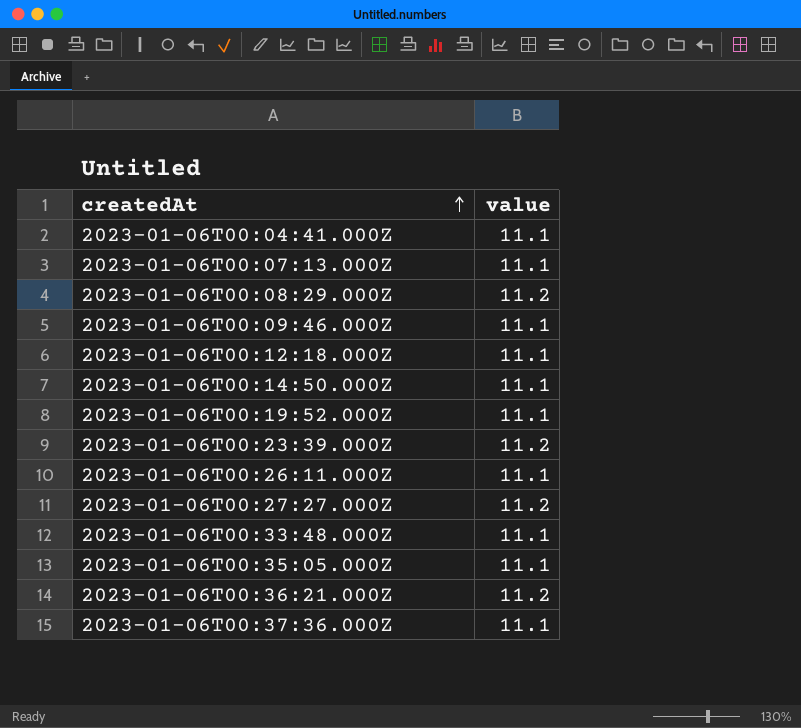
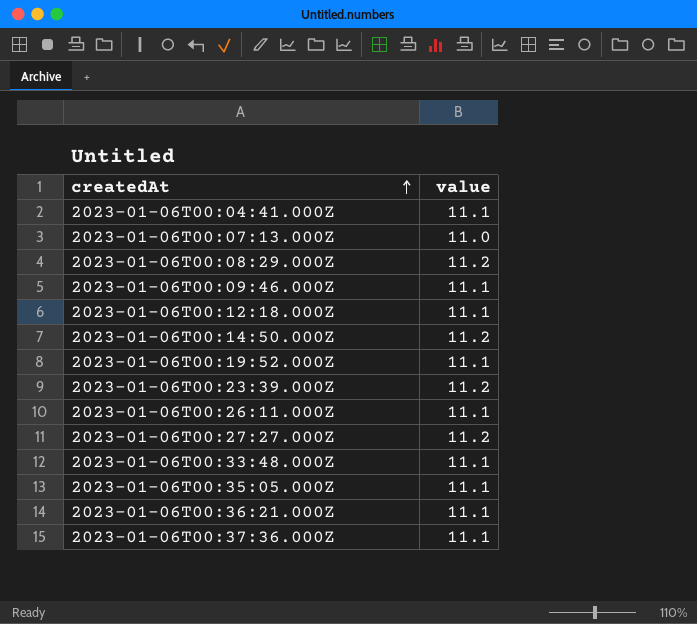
2023-01-06T00:07:13.000Z | value: 11.1 -> 11.0
2023-01-06T00:14:50.000Z | value: 11.1 -> 11.2
2023-01-06T00:36:21.000Z | value: 11.2 -> 11.1

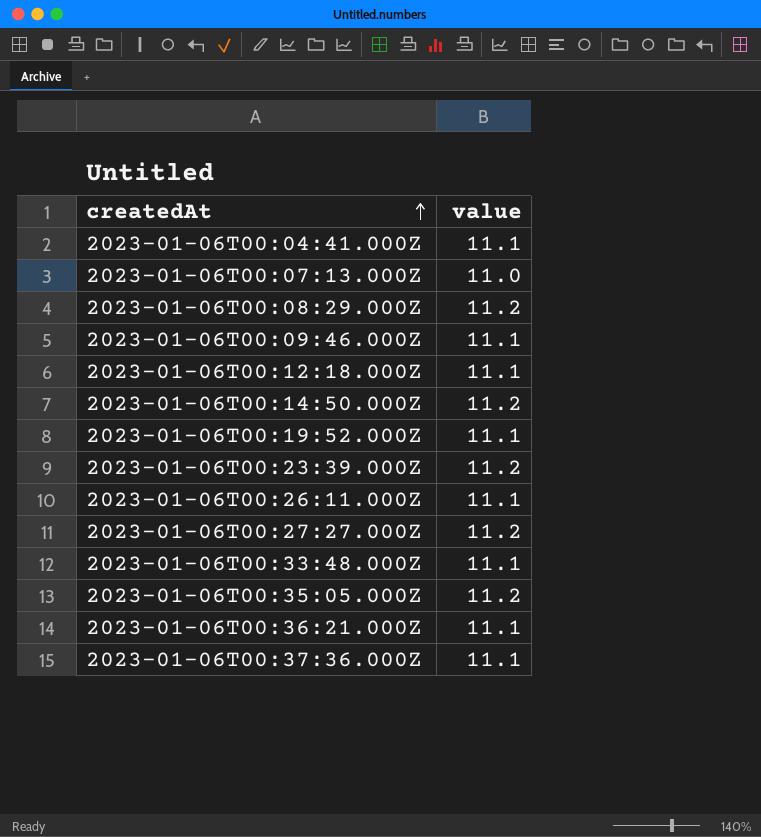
2023-01-06T00:35:05.000Z | value: 11.1 -> 11.2

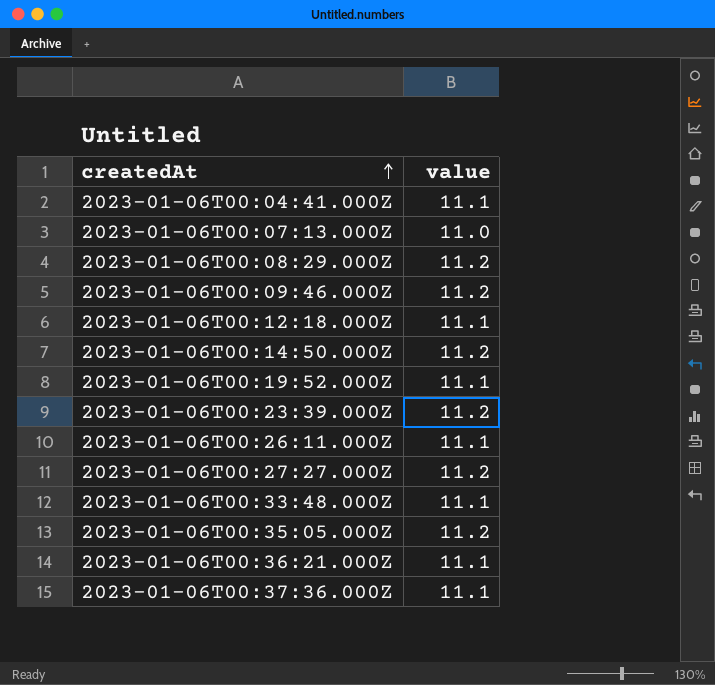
2023-01-06T00:09:46.000Z | value: 11.1 -> 11.2

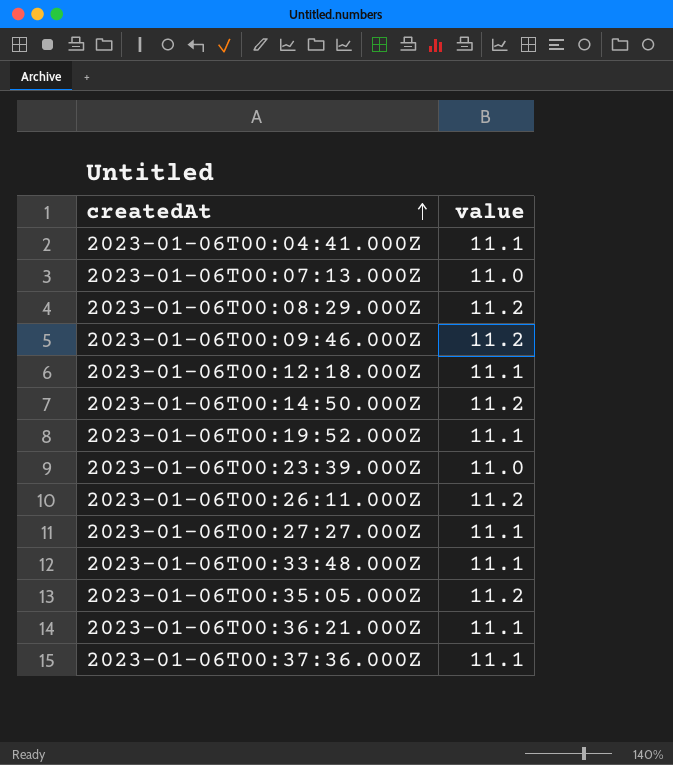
2023-01-06T00:23:39.000Z | value: 11.2 -> 11.0
2023-01-06T00:26:11.000Z | value: 11.1 -> 11.2
2023-01-06T00:27:27.000Z | value: 11.2 -> 11.1

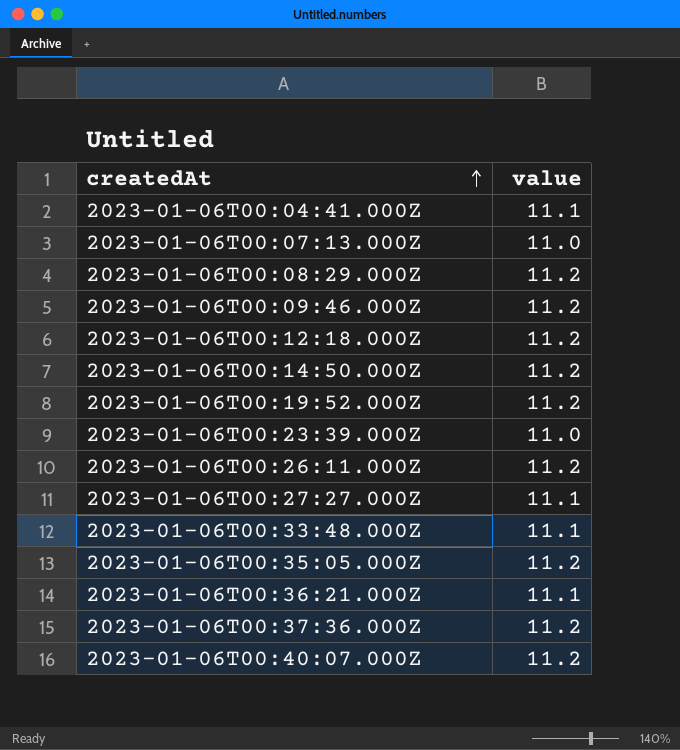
2023-01-06T00:12:18.000Z | value: 11.1 -> 11.2
2023-01-06T00:19:52.000Z | value: 11.1 -> 11.2
2023-01-06T00:37:36.000Z | value: 11.1 -> 11.2
row 2023-01-06T00:40:07.000Z: none -> 11.2

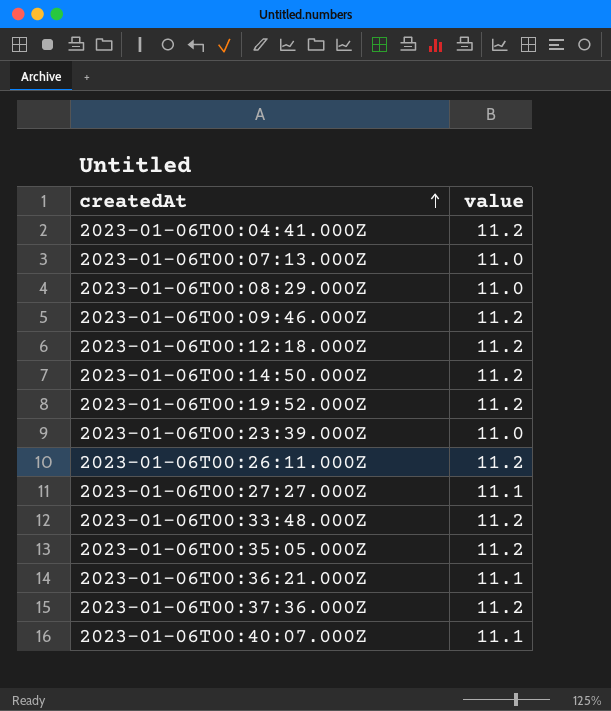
2023-01-06T00:04:41.000Z | value: 11.1 -> 11.2
2023-01-06T00:08:29.000Z | value: 11.2 -> 11.0
2023-01-06T00:33:48.000Z | value: 11.1 -> 11.2
2023-01-06T00:40:07.000Z | value: 11.2 -> 11.1

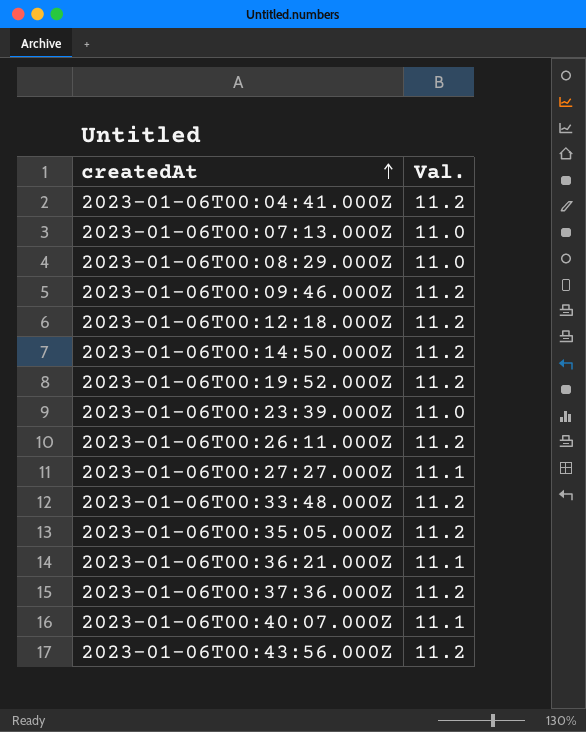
column name: value -> Val.
row 2023-01-06T00:43:56.000Z: none -> 11.2

